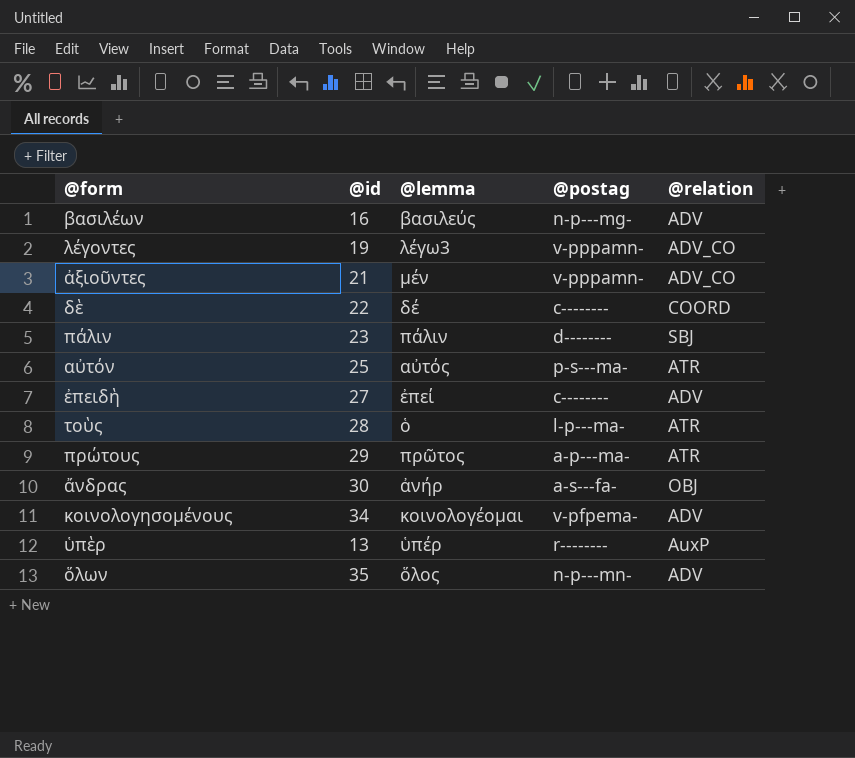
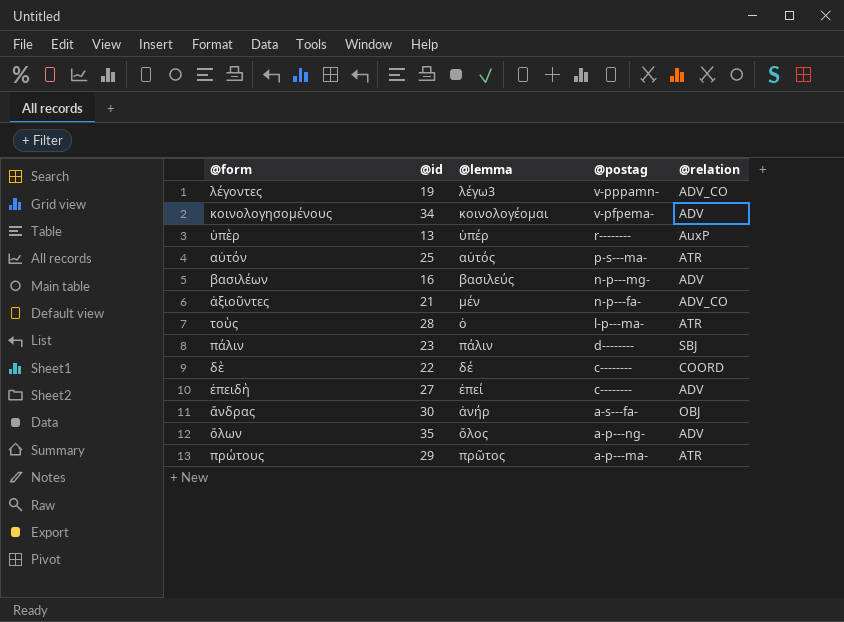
row order: none -> @postag descending
ἀξιοῦντες | @postag: v-pppamn- -> n-p---fa-
ὅλων | @postag: n-p---mn- -> a-p---ng-

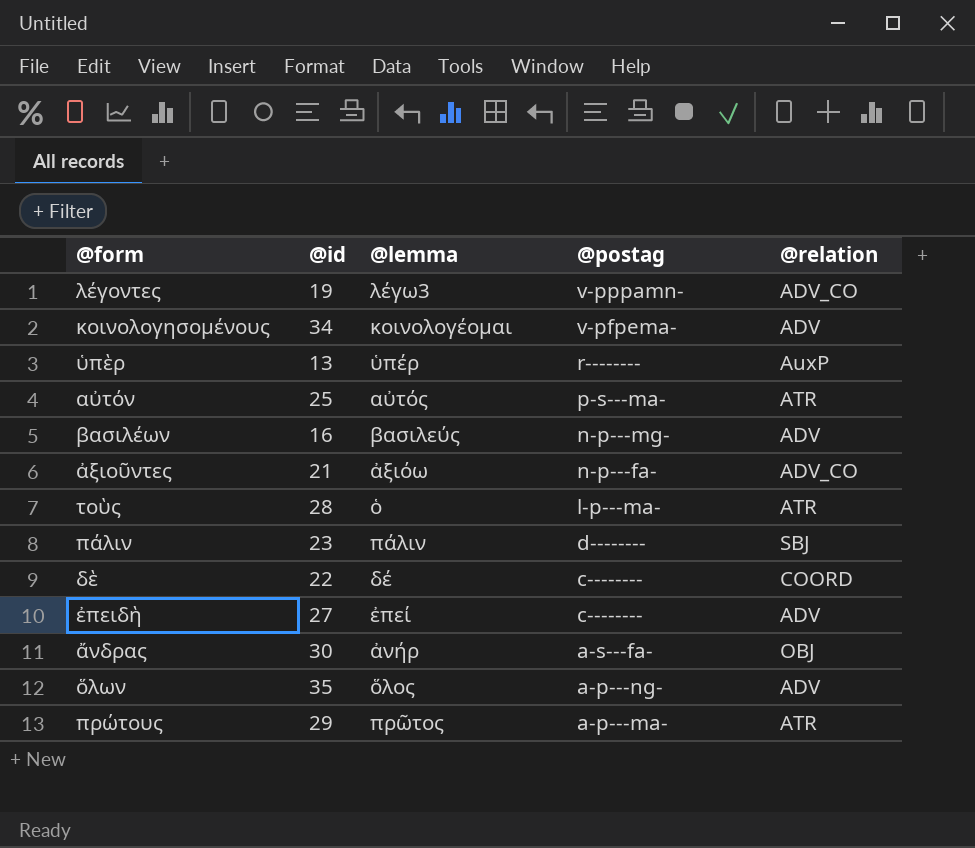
ἀξιοῦντες | @lemma: μέν -> ἀξιόω

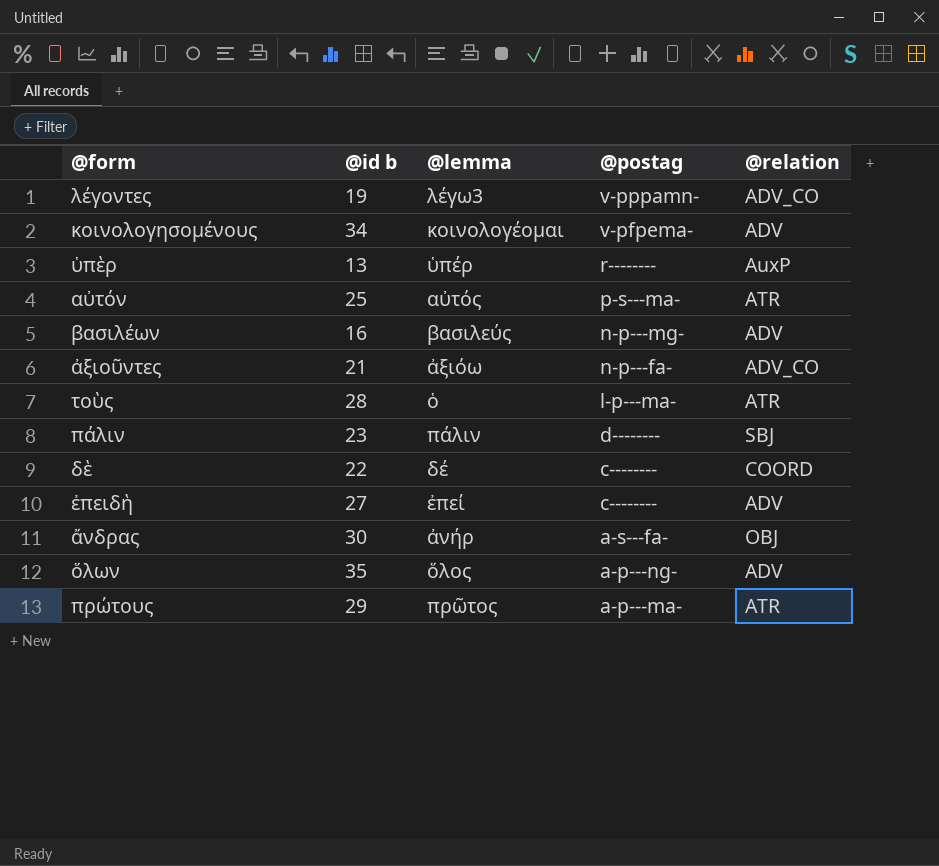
column name: @id -> @id b

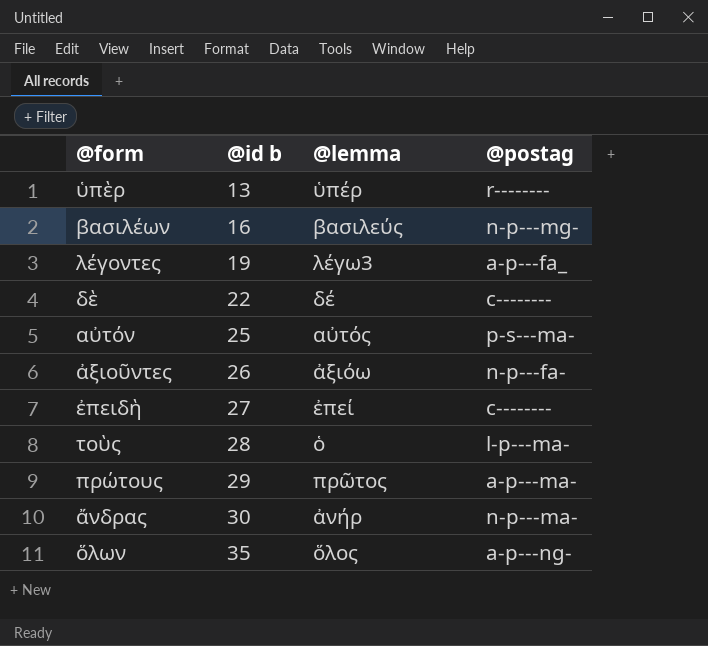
row order: @postag descending -> @id b ascending
column @relation | position: 5 -> none
row κοινολογησομένους: 34 | κοινολογέομαι | v-pfpema- | ADV -> none
row πάλιν: 23 | πάλιν | d-------- | SBJ -> none
λέγοντες | @postag: v-pppamn- -> a-p---fa_
ἀξιοῦντες | @id b: 21 -> 26
ἄνδρας | @postag: a-s---fa- -> n-p---ma-

